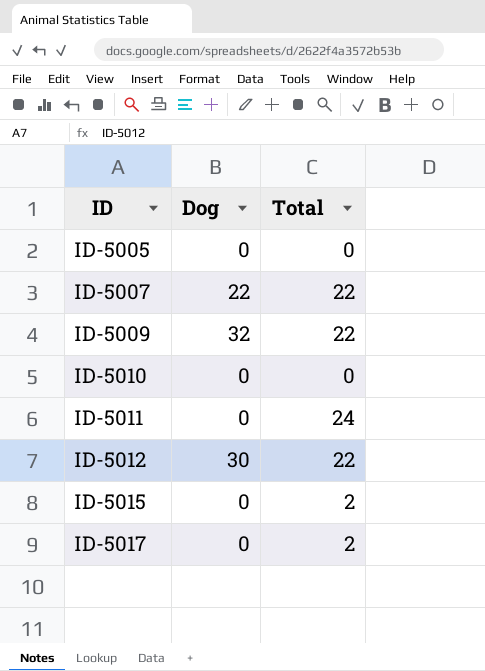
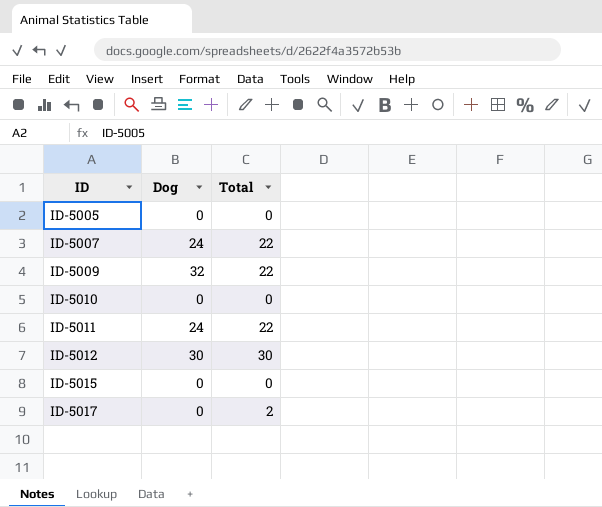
ID-5007 | Dog: 22 -> 24
ID-5011 | Dog: 0 -> 24
ID-5011 | Total: 24 -> 22
ID-5012 | Total: 22 -> 30
ID-5015 | Total: 2 -> 0

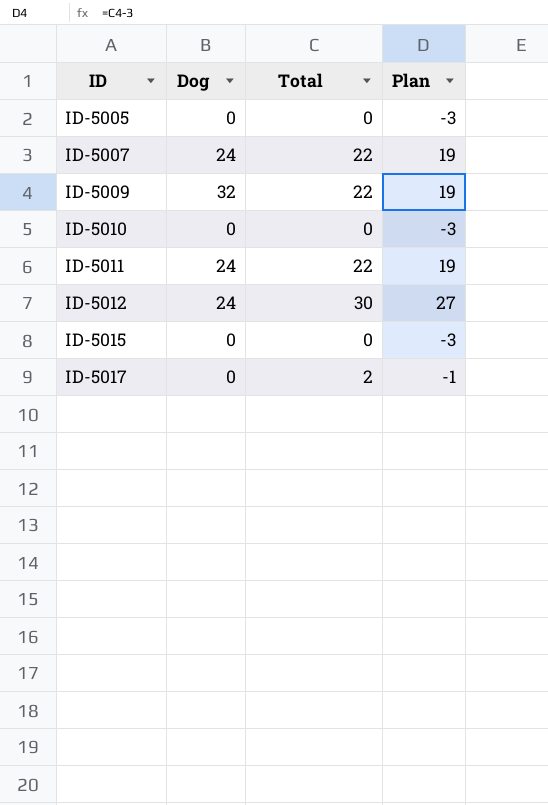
column Plan | formula: none -> [Total] - 3
ID-5012 | Dog: 30 -> 24

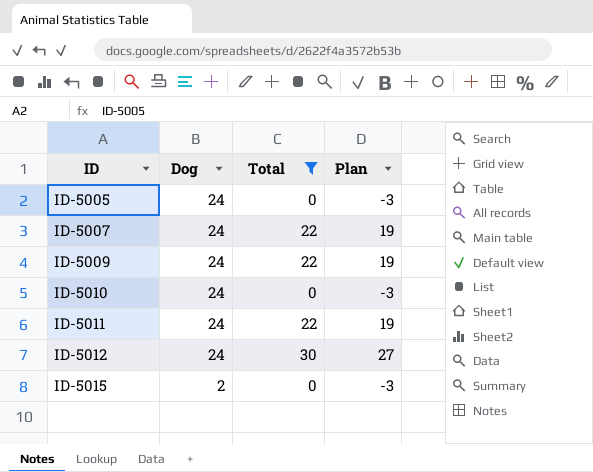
filter: none -> Total != 2
ID-5005 | Dog: 0 -> 24
ID-5009 | Dog: 32 -> 24
ID-5010 | Dog: 0 -> 24
ID-5015 | Dog: 0 -> 2

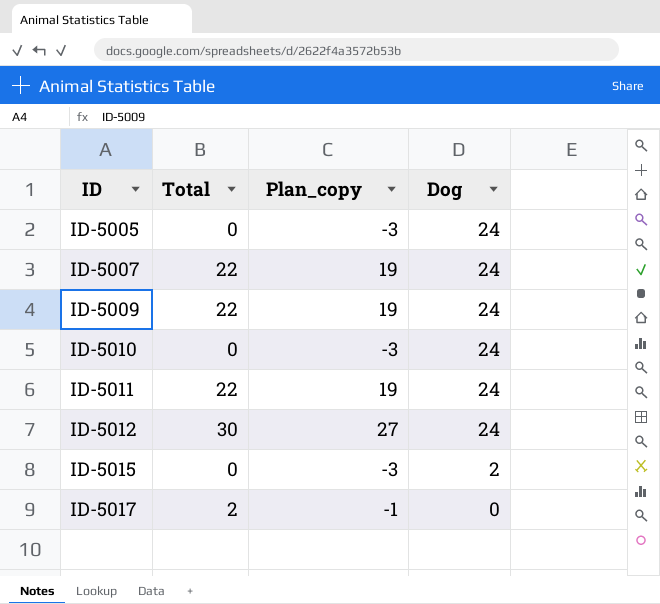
filter: Total != 2 -> none
column name: Plan -> Plan_copy
column Dog | position: 2 -> 4

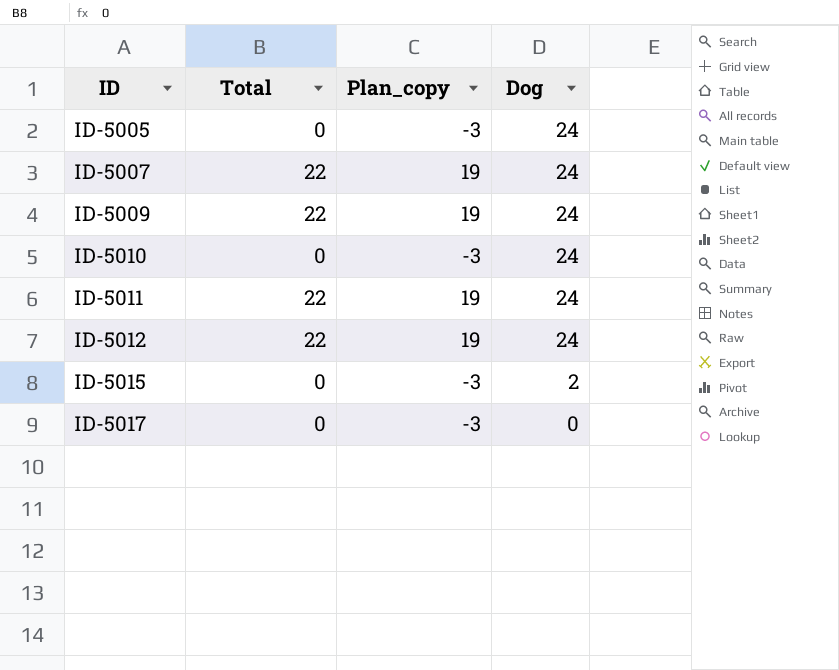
ID-5012 | Total: 30 -> 22
ID-5012 | Plan_copy: 27 -> 19
ID-5017 | Total: 2 -> 0
ID-5017 | Plan_copy: -1 -> -3

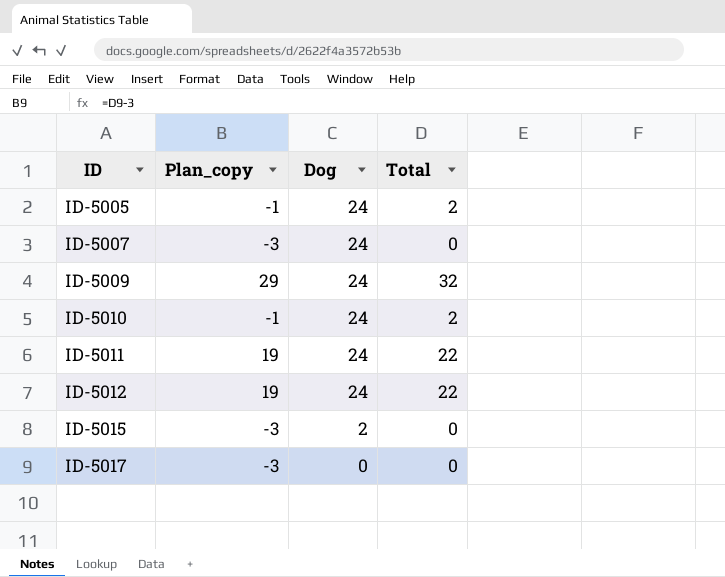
column Total | position: 2 -> 4
ID-5005 | Plan_copy: -3 -> -1
ID-5005 | Total: 0 -> 2
ID-5007 | Plan_copy: 19 -> -3
ID-5007 | Total: 22 -> 0
ID-5009 | Plan_copy: 19 -> 29
ID-5009 | Total: 22 -> 32
ID-5010 | Plan_copy: -3 -> -1
ID-5010 | Total: 0 -> 2

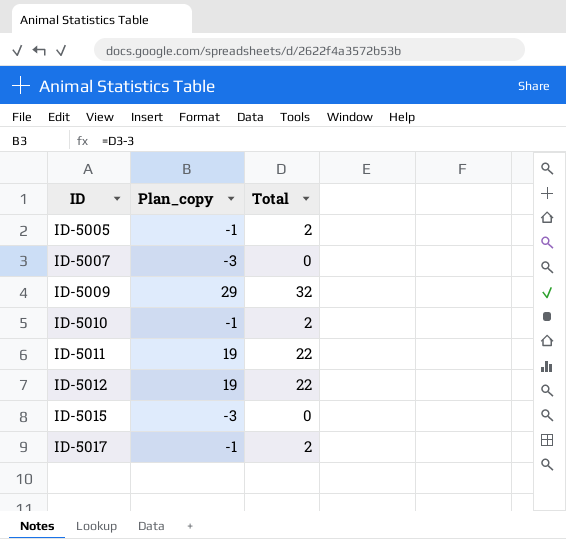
column Dog | position: 3 -> none
ID-5017 | Plan_copy: -3 -> -1
ID-5017 | Total: 0 -> 2

